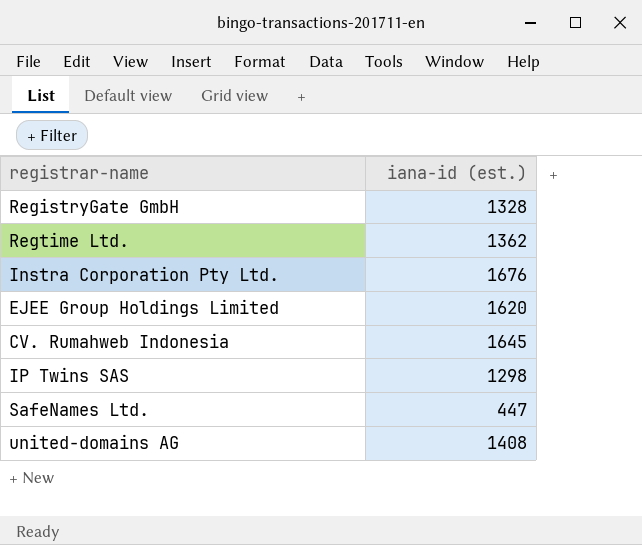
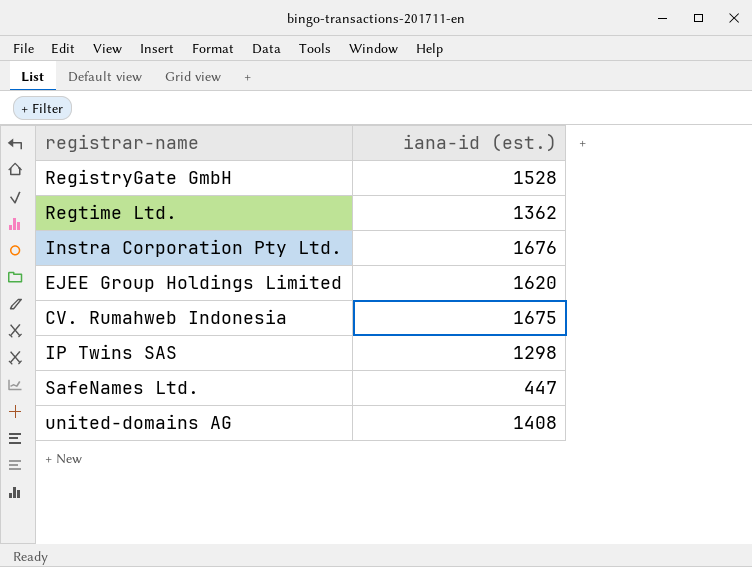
RegistryGate GmbH | iana-id (est.): 1328 -> 1528
CV. Rumahweb Indonesia | iana-id (est.): 1645 -> 1675

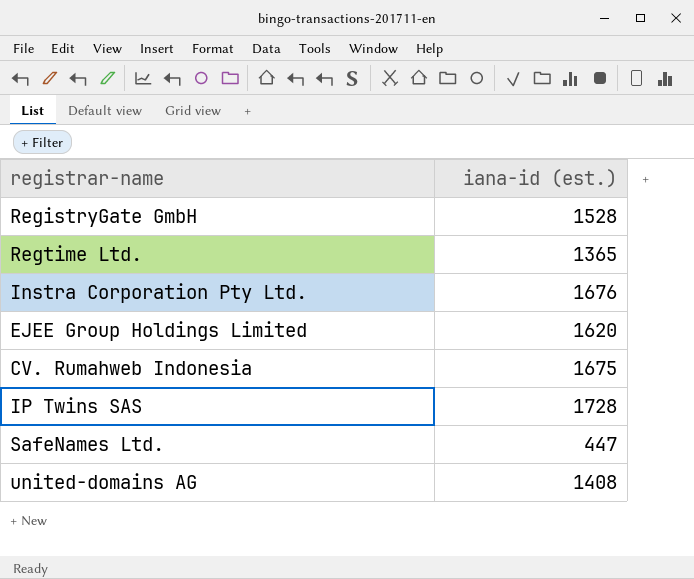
Regtime Ltd. | iana-id (est.): 1362 -> 1365
IP Twins SAS | iana-id (est.): 1298 -> 1728

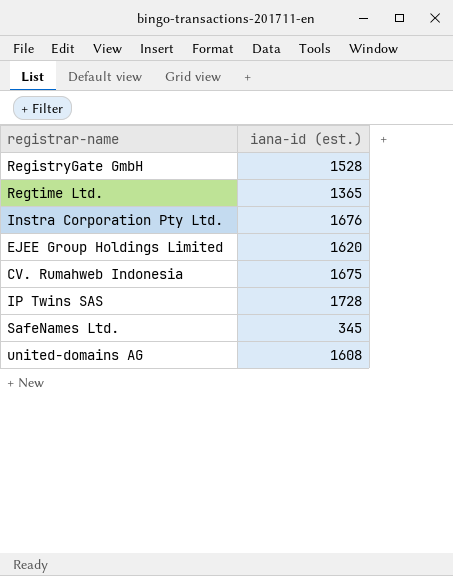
SafeNames Ltd. | iana-id (est.): 447 -> 345
united-domains AG | iana-id (est.): 1408 -> 1608

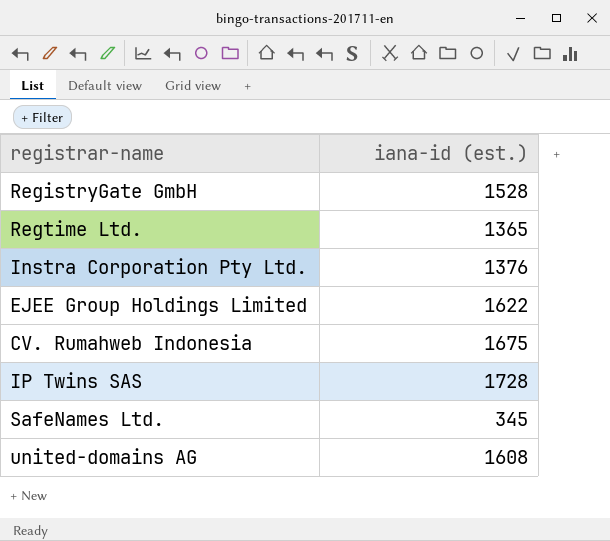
Instra Corporation Pty Ltd. | iana-id (est.): 1676 -> 1376
EJEE Group Holdings Limited | iana-id (est.): 1620 -> 1622

